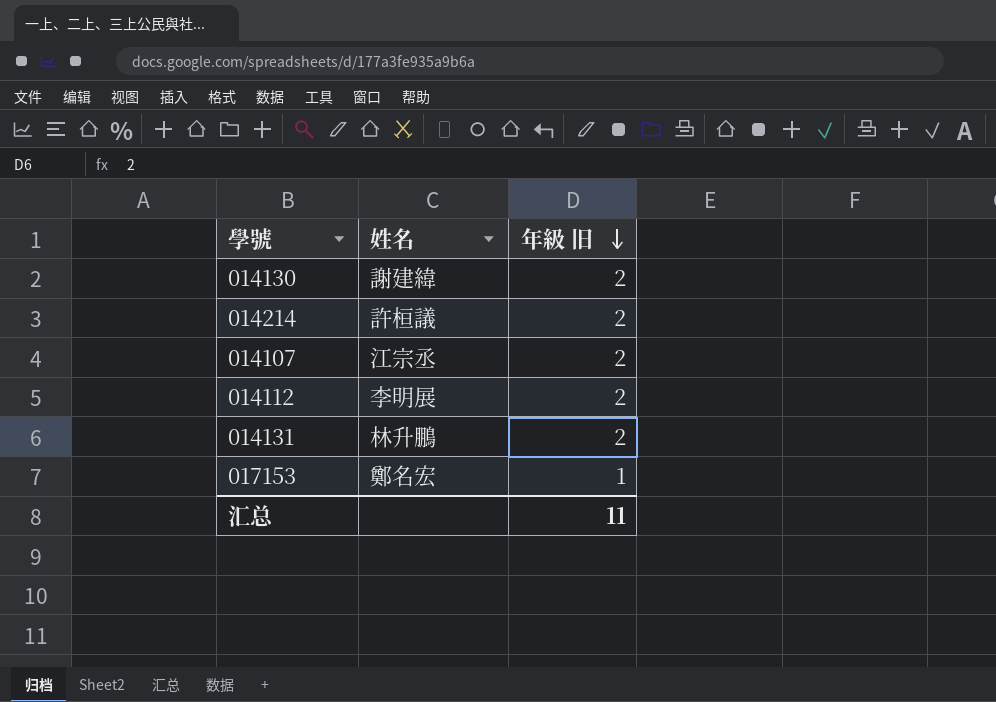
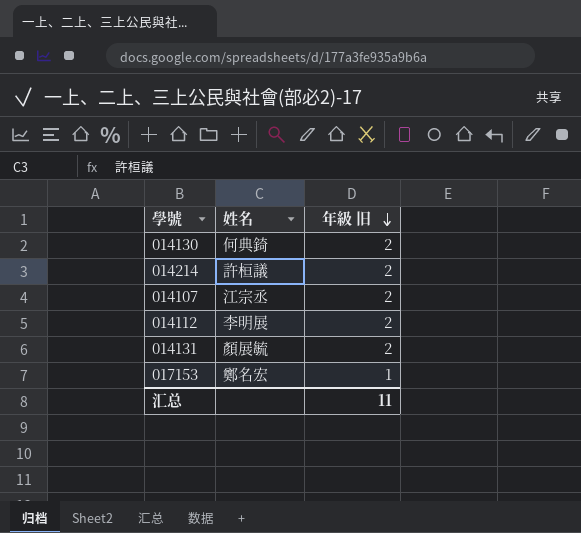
014130 | 姓名: 謝建緯 -> 何典錡
014131 | 姓名: 林升鵬 -> 顏展毓

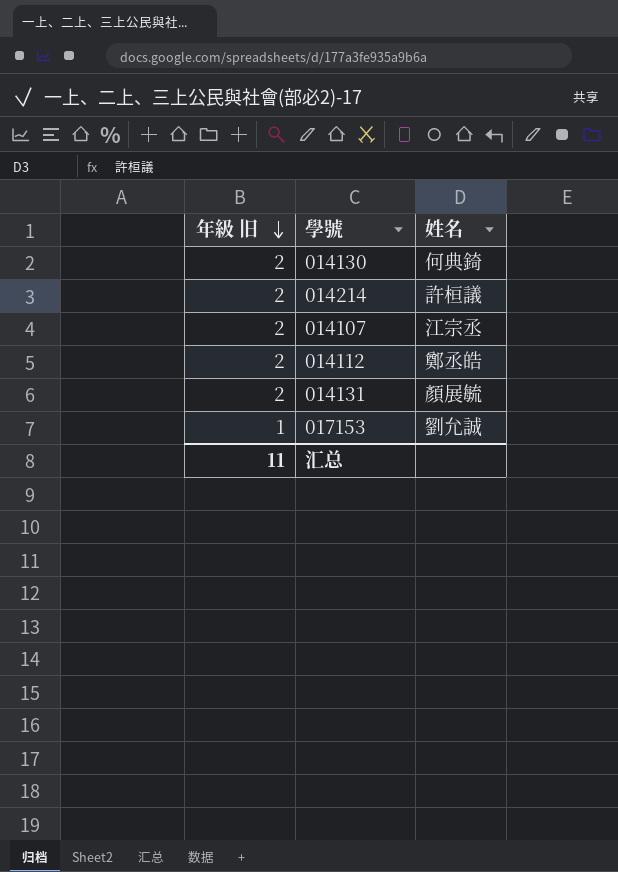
column 年級 旧 | position: 3 -> 1
014112 | 姓名: 李明展 -> 鄭丞皓
017153 | 姓名: 鄭名宏 -> 劉允誠

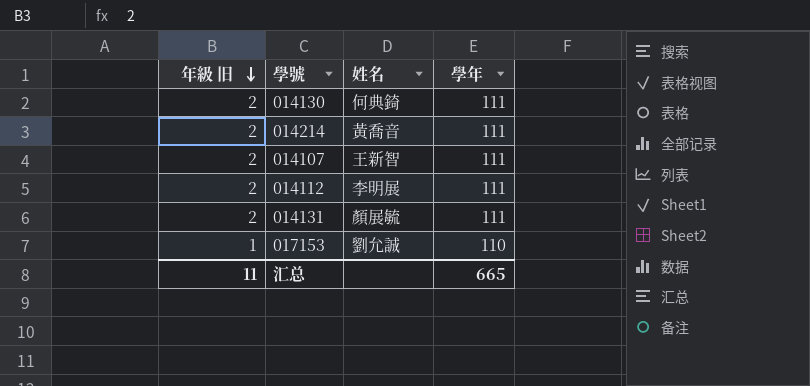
column 學年 | position: none -> 4
014214 | 姓名: 許桓議 -> 黃喬音
014107 | 姓名: 江宗丞 -> 王新智
014112 | 姓名: 鄭丞皓 -> 李明展

